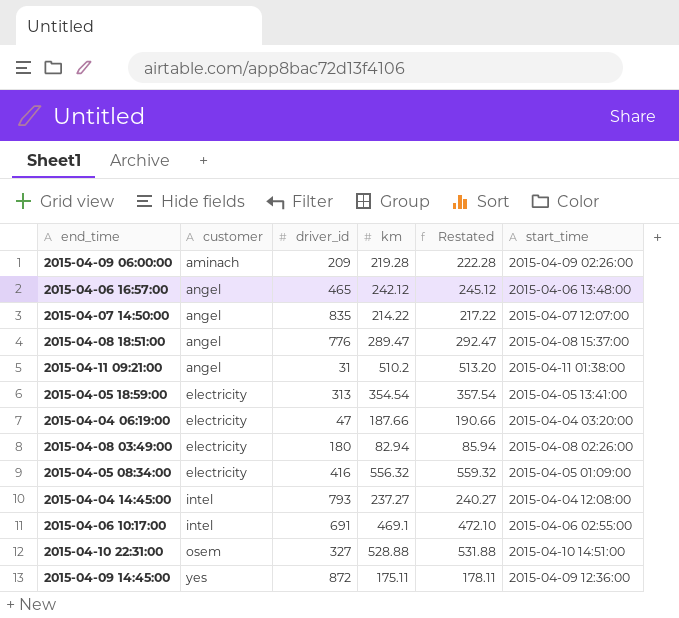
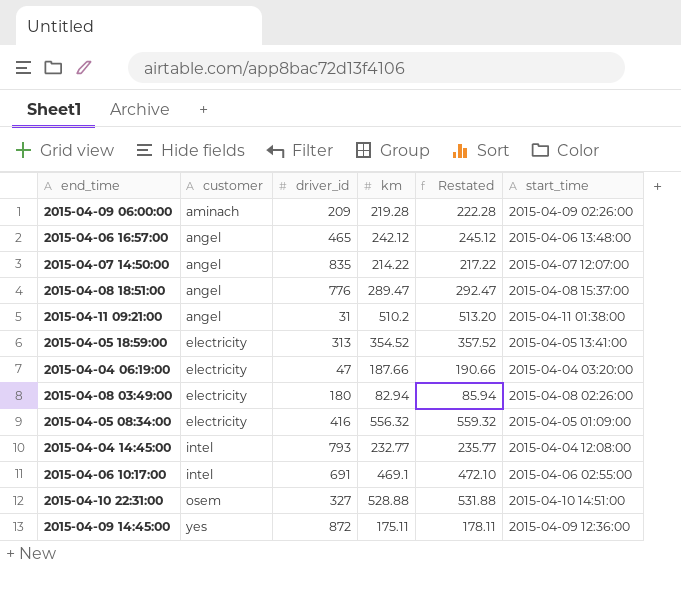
2015-04-05 18:59:00 | km: 354.54 -> 354.52
2015-04-05 18:59:00 | Restated: 357.54 -> 357.52
2015-04-04 14:45:00 | km: 237.27 -> 232.77
2015-04-04 14:45:00 | Restated: 240.27 -> 235.77

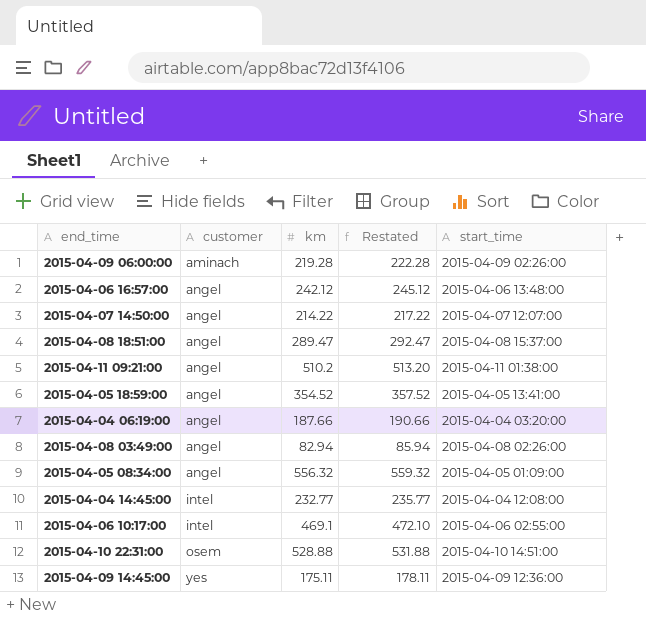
column driver_id | position: 3 -> none
2015-04-05 18:59:00 | customer: electricity -> angel
2015-04-04 06:19:00 | customer: electricity -> angel
2015-04-08 03:49:00 | customer: electricity -> angel
2015-04-05 08:34:00 | customer: electricity -> angel

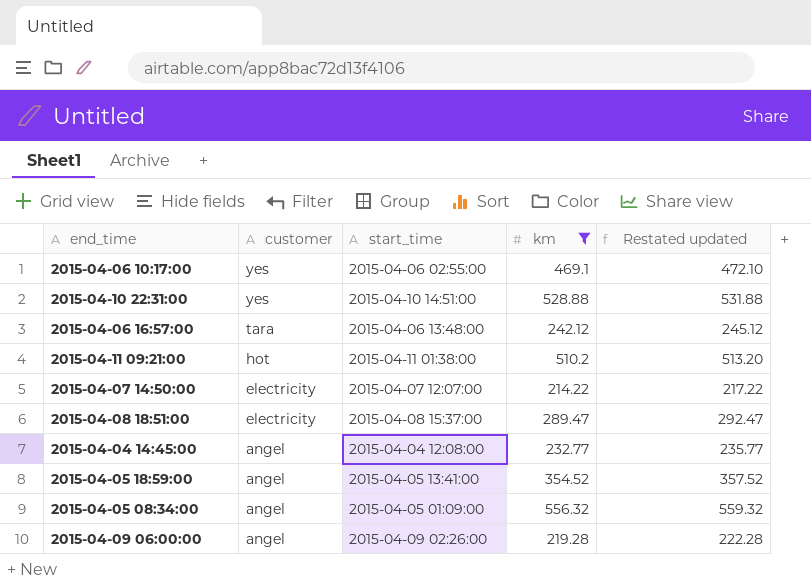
filter: none -> km >= 214.22
row order: customer ascending -> customer descending
column start_time | position: 5 -> 3
column name: Restated -> Restated updated
2015-04-06 10:17:00 | customer: intel -> yes
2015-04-10 22:31:00 | customer: osem -> yes
2015-04-06 16:57:00 | customer: angel -> tara
2015-04-11 09:21:00 | customer: angel -> hot
2015-04-07 14:50:00 | customer: angel -> electricity
2015-04-08 18:51:00 | customer: angel -> electricity
2015-04-04 14:45:00 | customer: intel -> angel
2015-04-09 06:00:00 | customer: aminach -> angel

